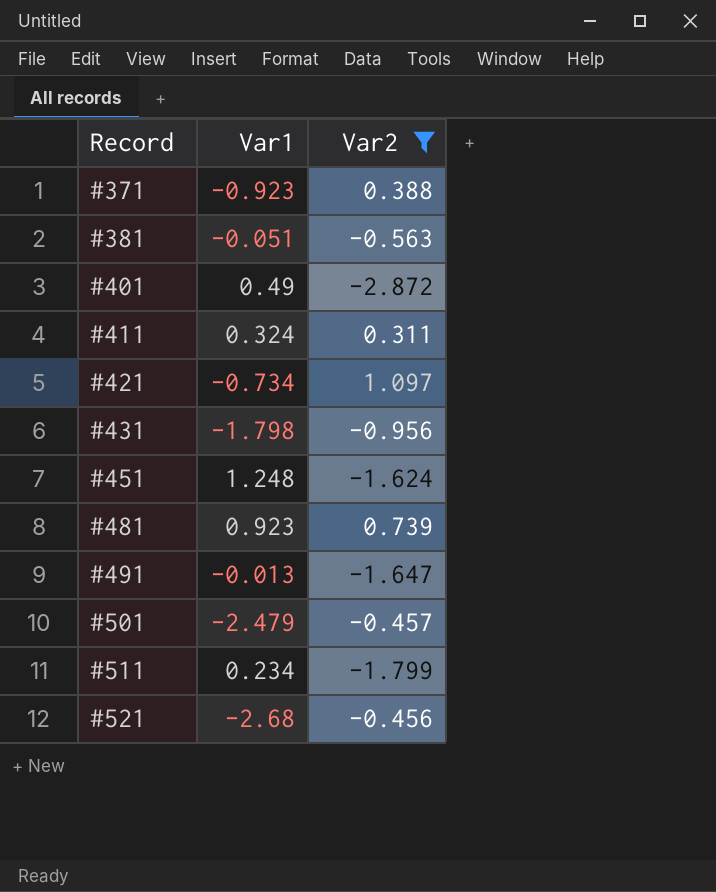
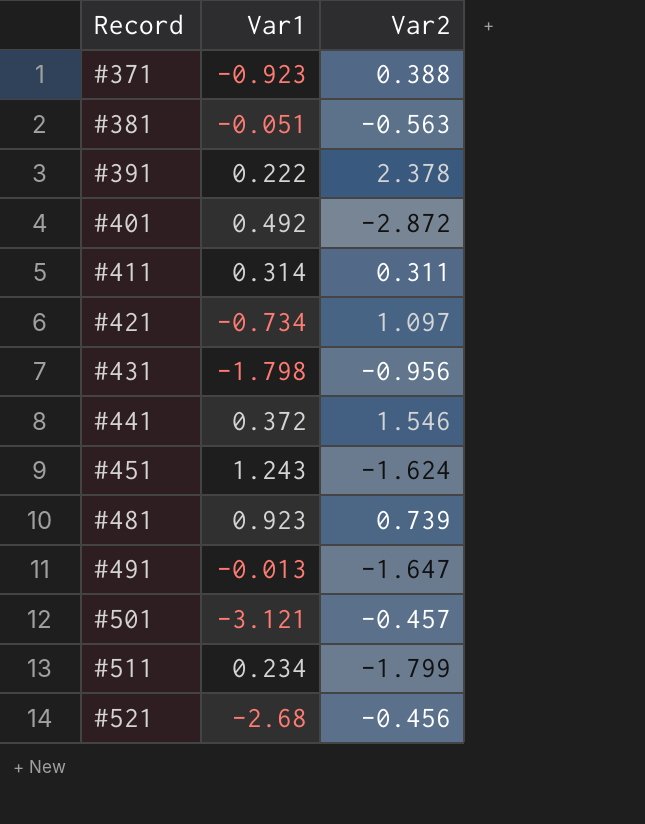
filter: Var2 <= 1.097 -> none
#401 | Var1: 0.49 -> 0.492
#411 | Var1: 0.324 -> 0.314
#451 | Var1: 1.248 -> 1.243
#501 | Var1: -2.479 -> -3.121

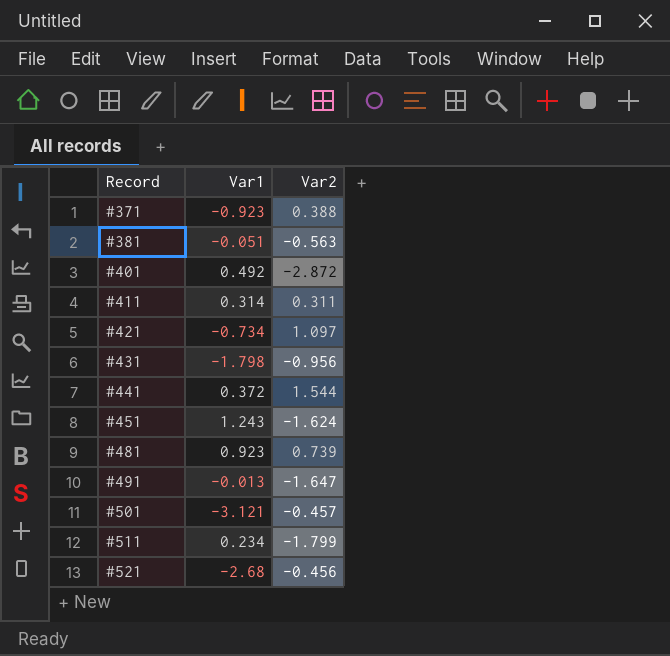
row #391: 0.222 | 2.378 -> none
#441 | Var2: 1.546 -> 1.544

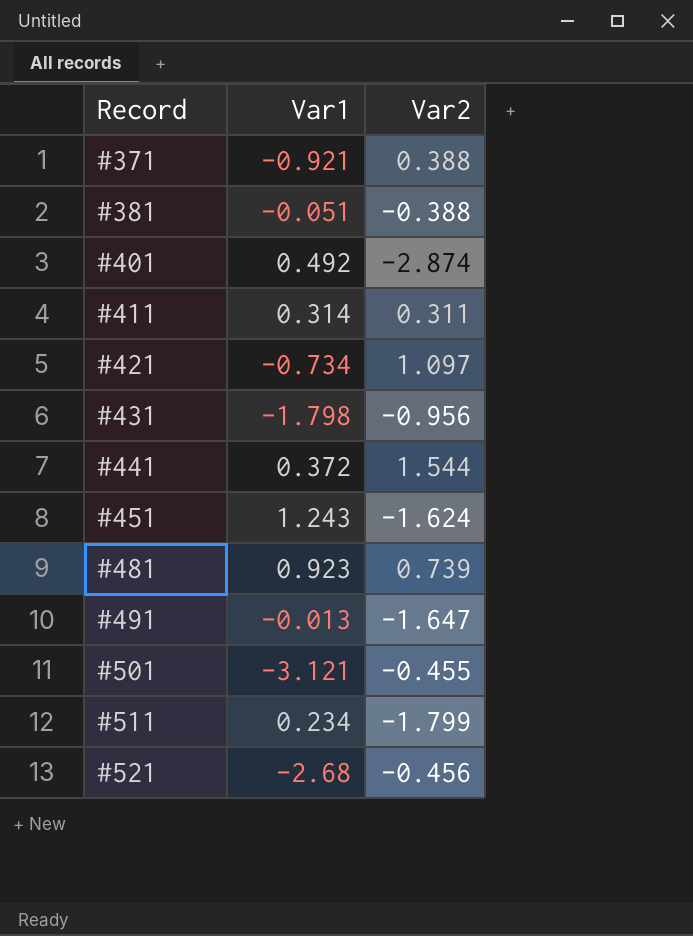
#371 | Var1: -0.923 -> -0.921
#381 | Var2: -0.563 -> -0.388
#401 | Var2: -2.872 -> -2.874
#501 | Var2: -0.457 -> -0.455

